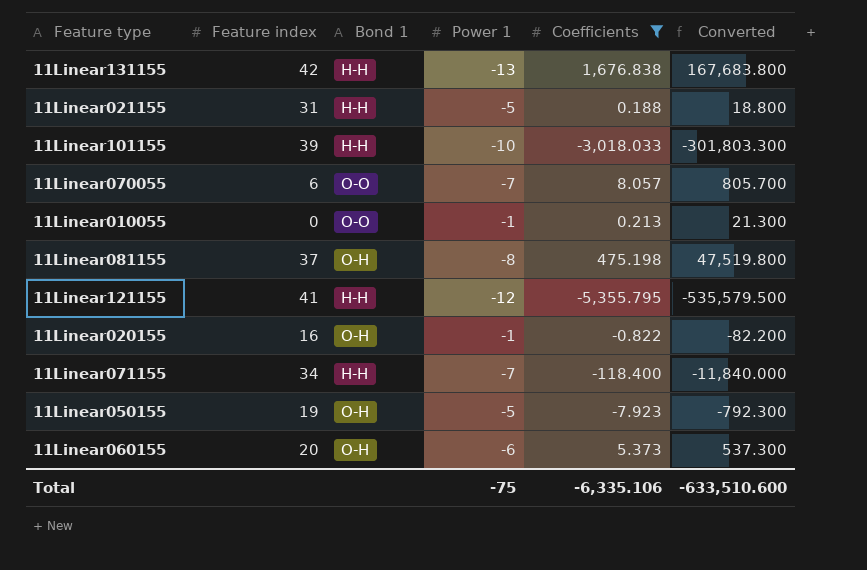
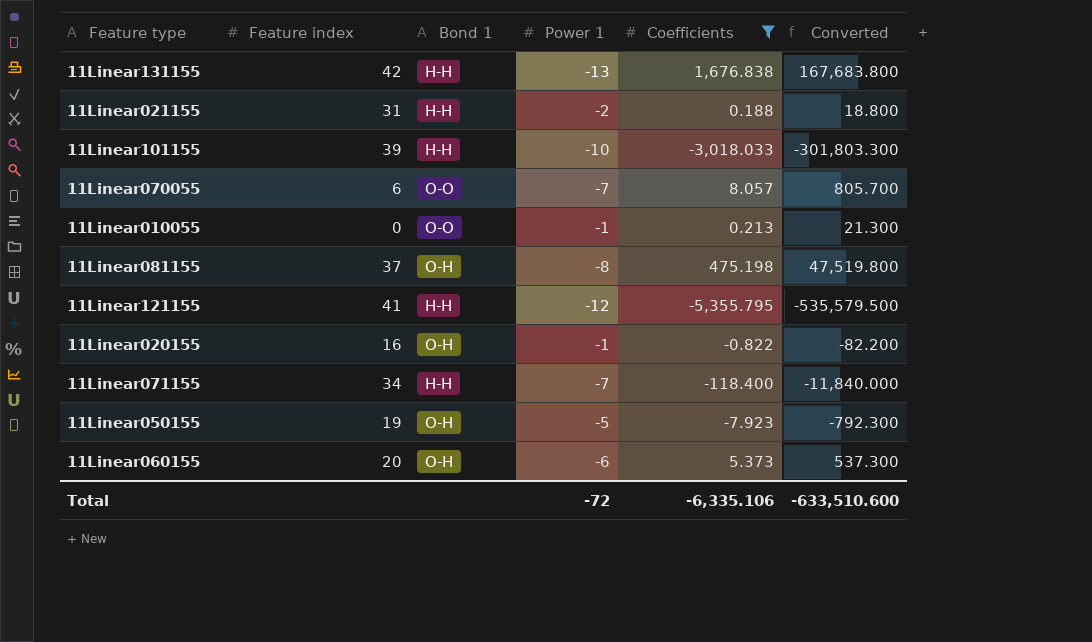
11Linear021155 | Power 1: -5 -> -2
Total | Power 1: -75 -> -72

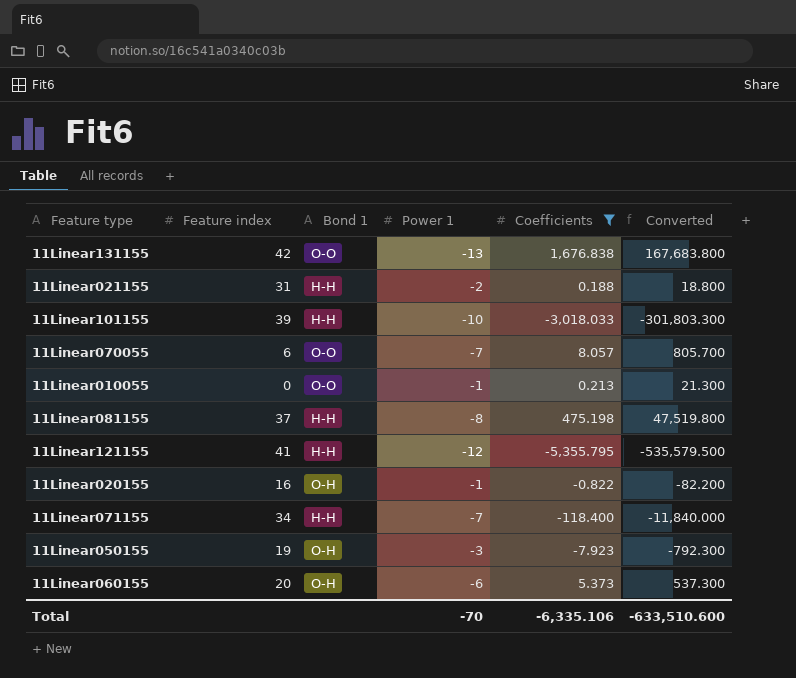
11Linear131155 | Bond 1: H-H -> O-O
11Linear081155 | Bond 1: O-H -> H-H
11Linear050155 | Power 1: -5 -> -3
Total | Power 1: -72 -> -70

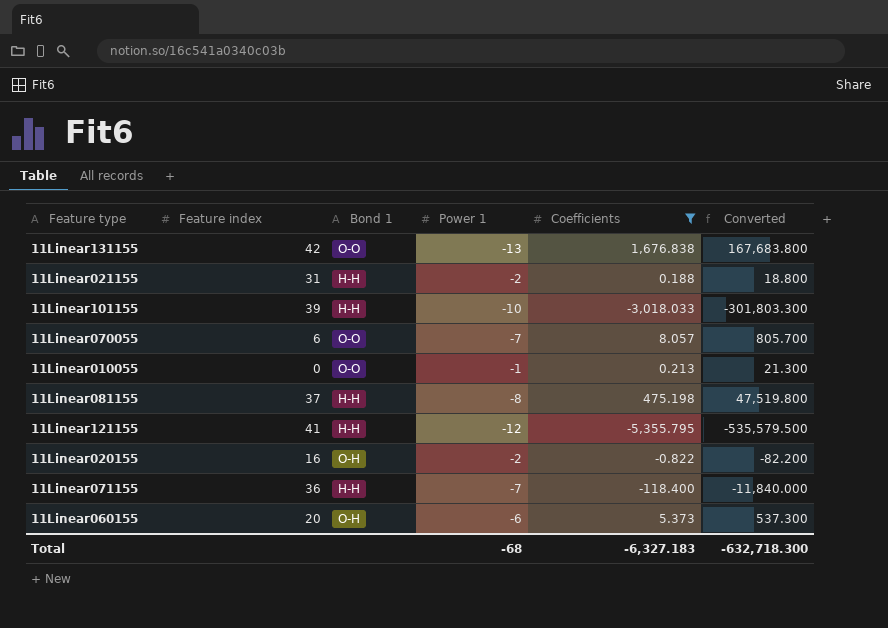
row 11Linear050155: 19 | O-H | -3 | -7.923 | -792.300 -> none
11Linear020155 | Power 1: -1 -> -2
11Linear071155 | Feature index: 34 -> 36
Total | Power 1: -70 -> -68
Total | Coefficients: -6,335.106 -> -6,327.183
Total | Converted: -633,510.600 -> -632,718.300

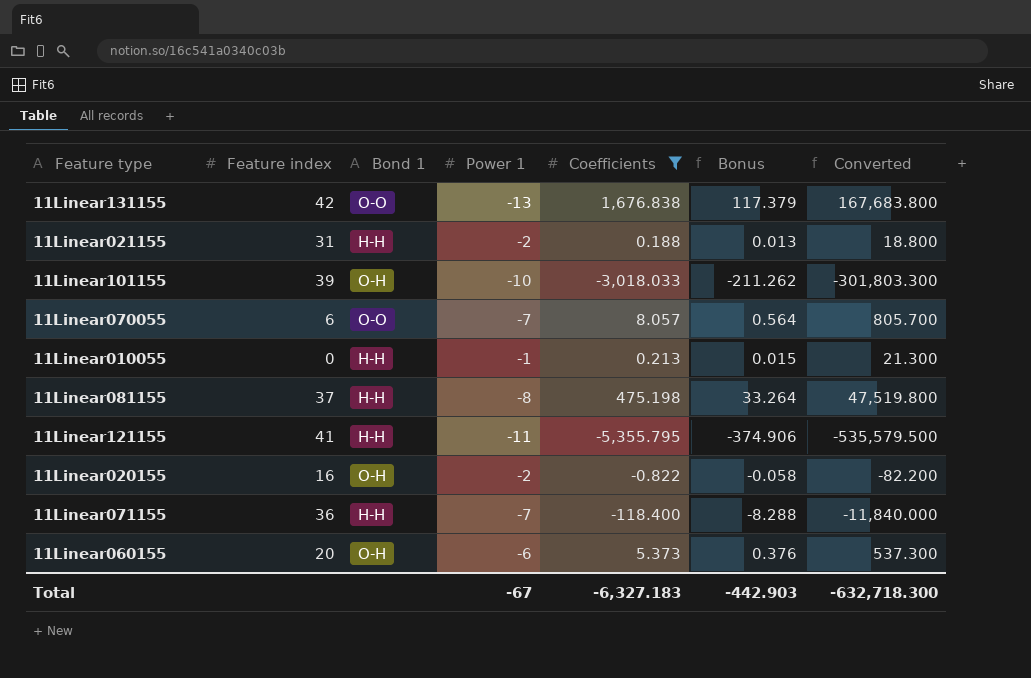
column Bonus | formula: none -> [Coefficients] * 0.07
11Linear101155 | Bond 1: H-H -> O-H
11Linear010055 | Bond 1: O-O -> H-H
11Linear121155 | Power 1: -12 -> -11
Total | Power 1: -68 -> -67

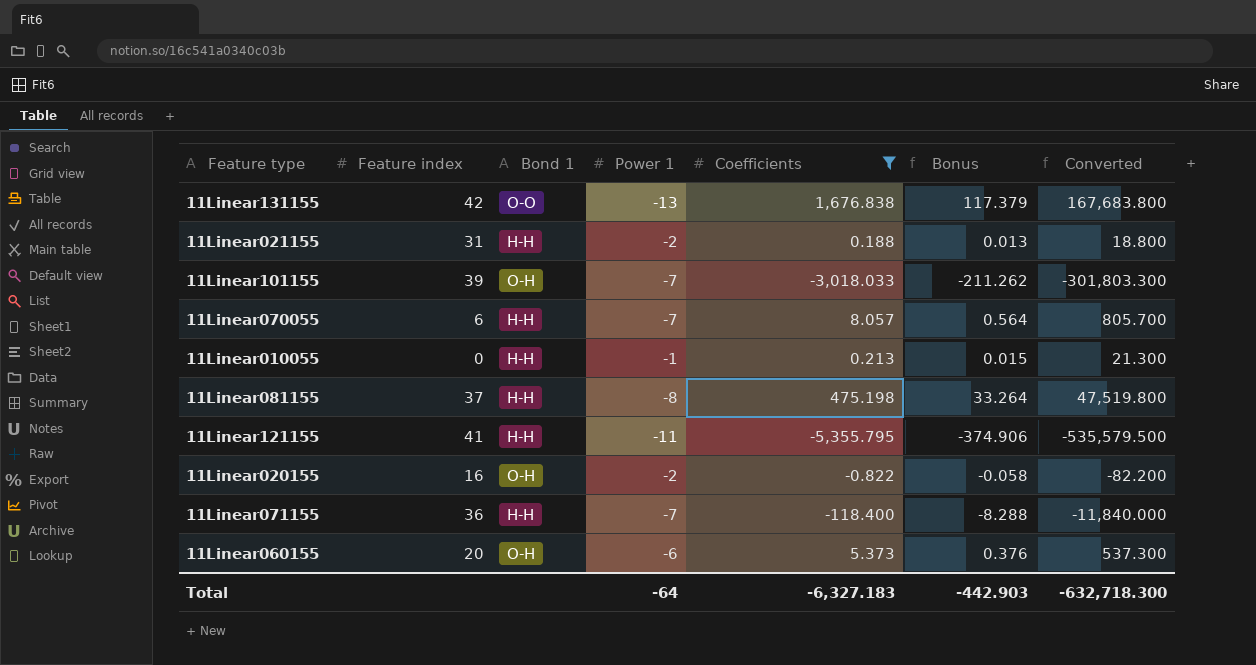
11Linear101155 | Power 1: -10 -> -7
11Linear070055 | Bond 1: O-O -> H-H
Total | Power 1: -67 -> -64

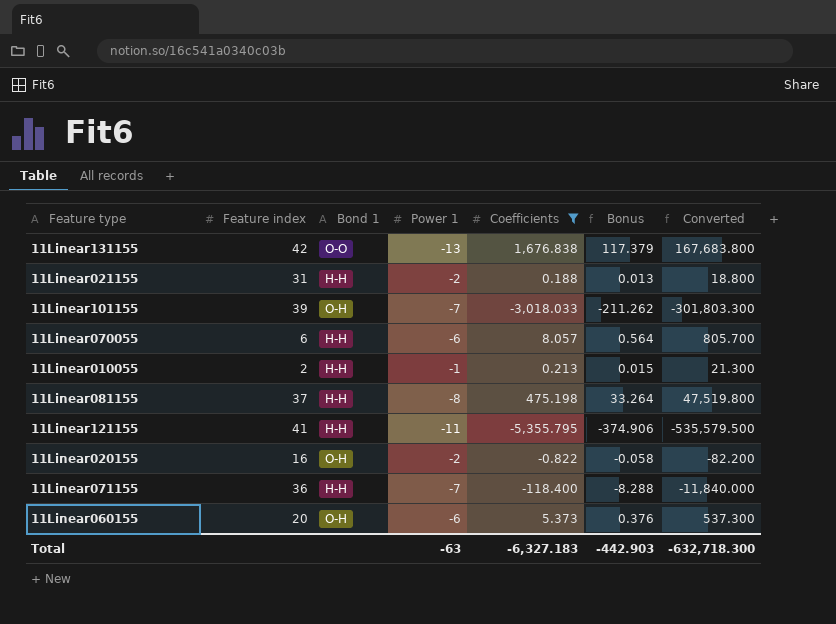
11Linear070055 | Power 1: -7 -> -6
11Linear010055 | Feature index: 0 -> 2
Total | Power 1: -64 -> -63

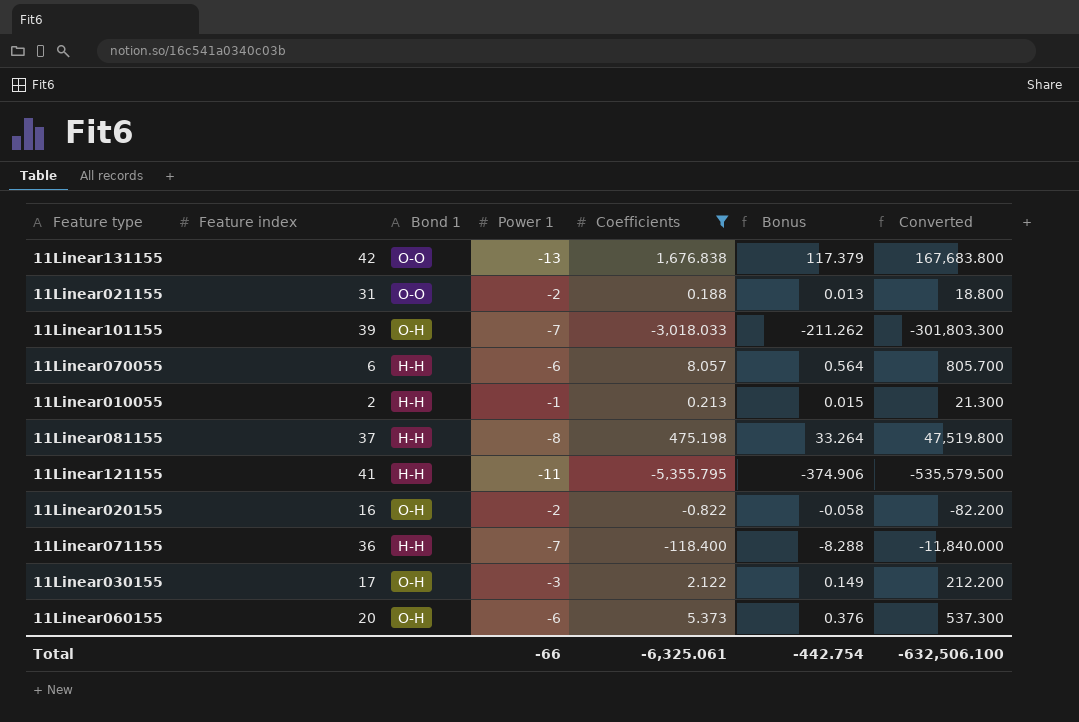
11Linear021155 | Bond 1: H-H -> O-O
row 11Linear030155: none -> 17 | O-H | -3 | 2.122 | 0.149 | 212.200
Total | Power 1: -63 -> -66
Total | Coefficients: -6,327.183 -> -6,325.061
Total | Bonus: -442.903 -> -442.754
Total | Converted: -632,718.300 -> -632,506.100

